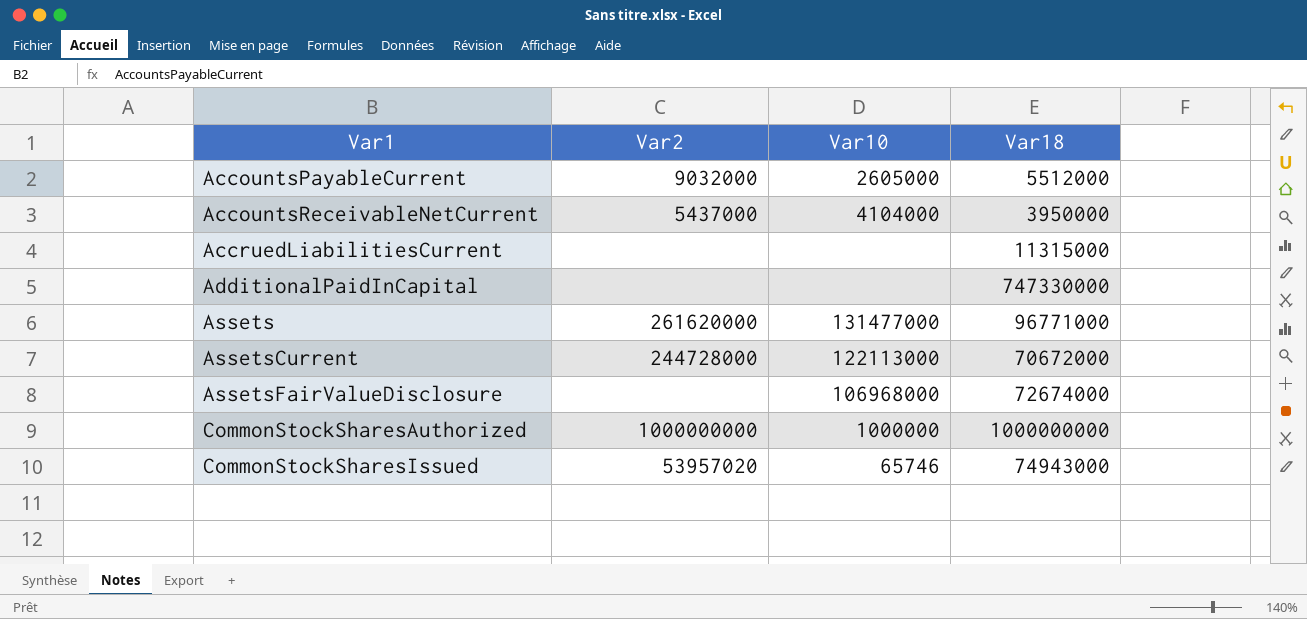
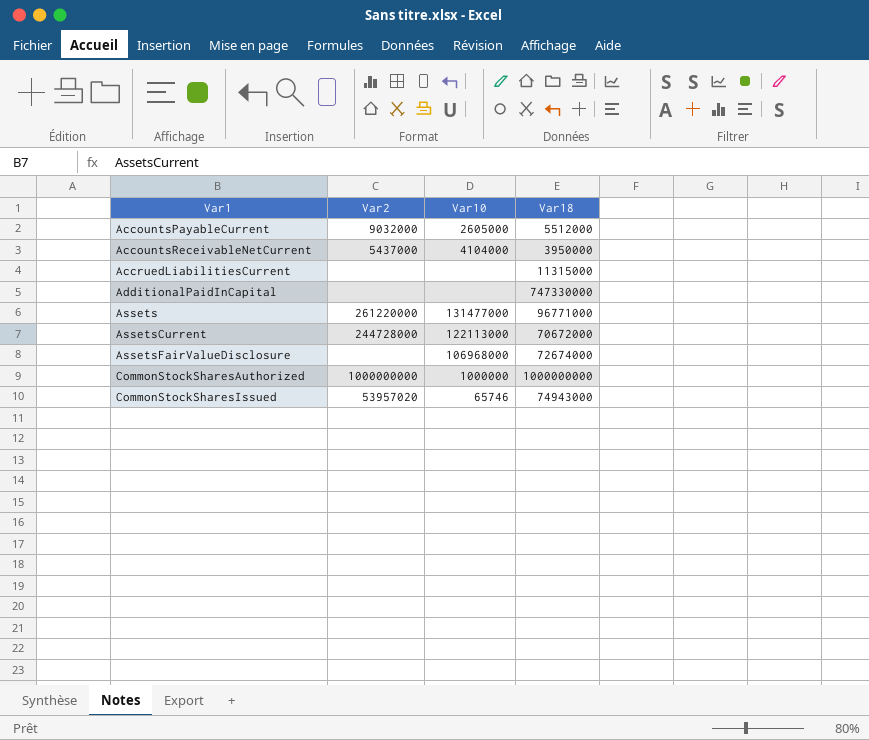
Assets | Var2: 261620000 -> 261220000

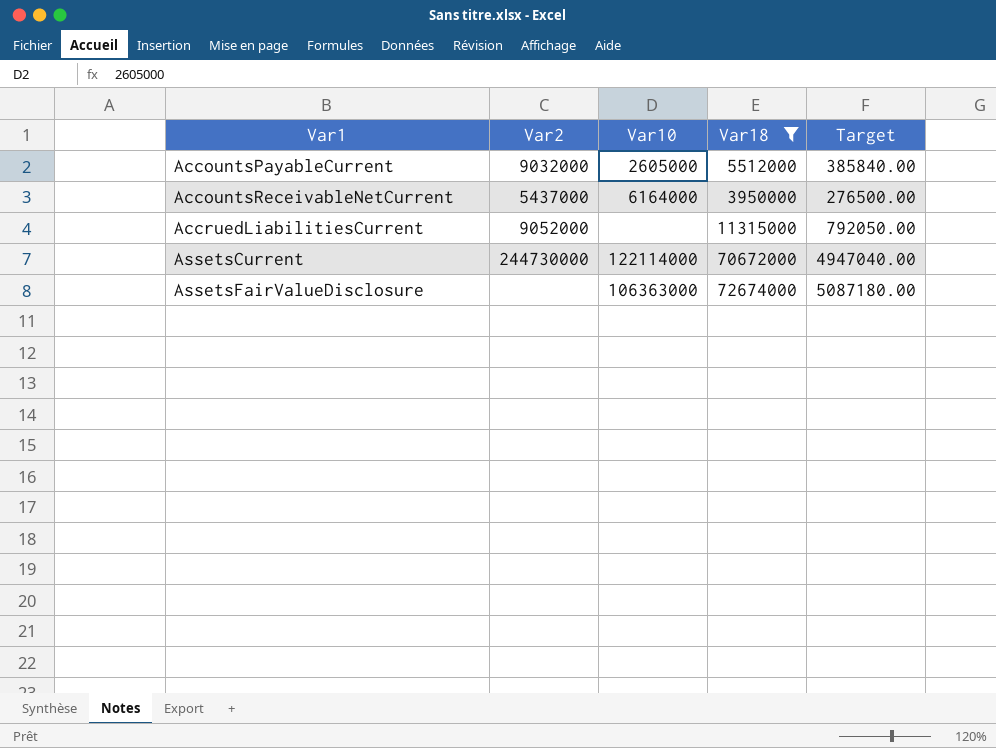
filter: none -> Var18 <= 72674000
column Target | formula: none -> [Var18] * 0.07
AccountsReceivableNetCurrent | Var10: 4104000 -> 6164000
AccruedLiabilitiesCurrent | Var2: none -> 9052000
AssetsCurrent | Var2: 244728000 -> 244730000
AssetsCurrent | Var10: 122113000 -> 122114000
AssetsFairValueDisclosure | Var10: 106968000 -> 106363000

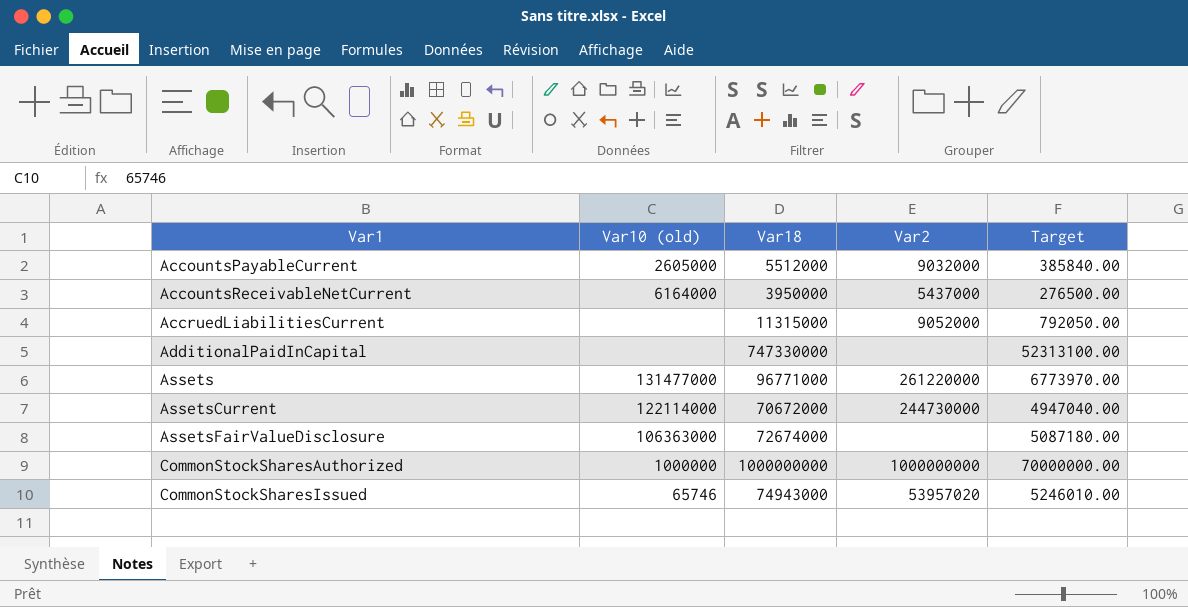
filter: Var18 <= 72674000 -> none
column name: Var10 -> Var10 (old)
column Var2 | position: 2 -> 4

